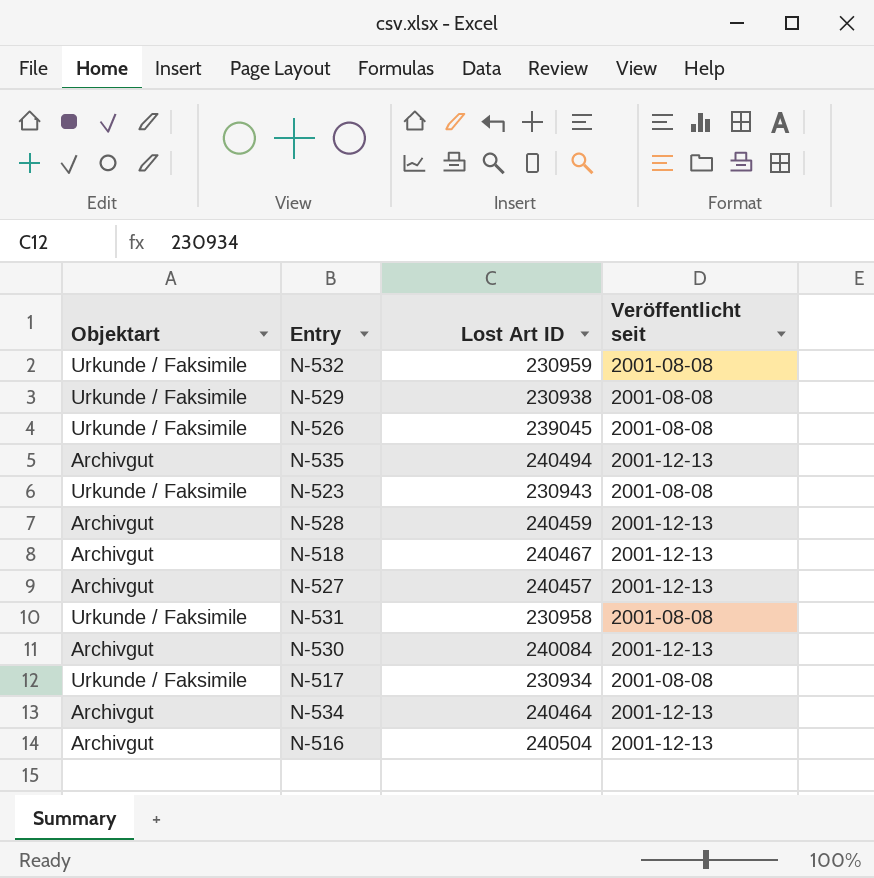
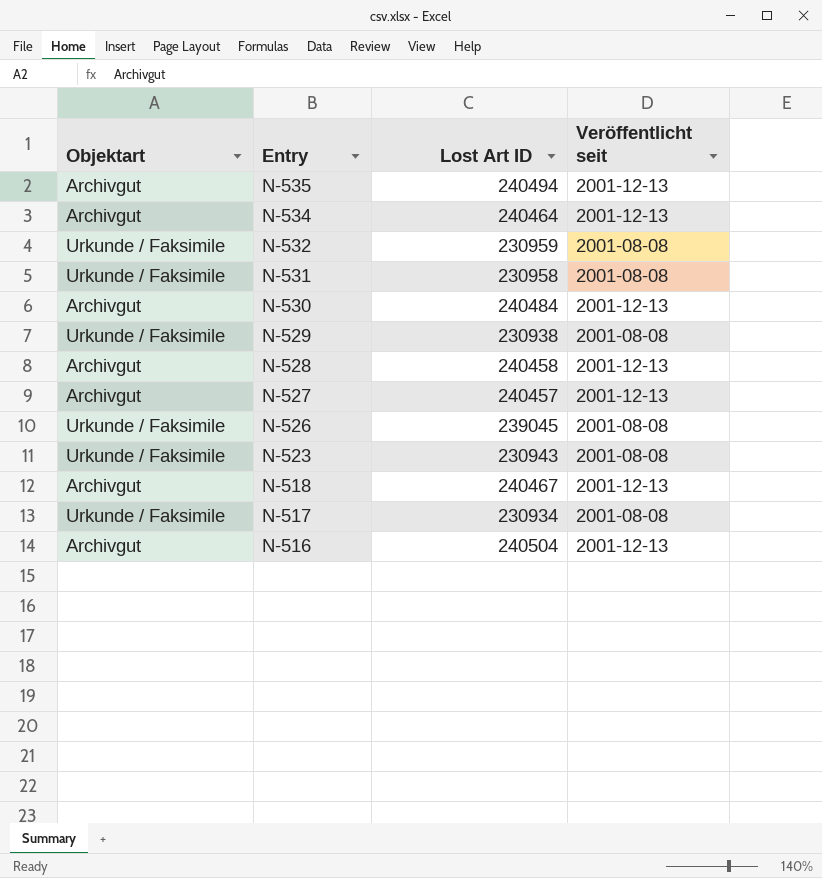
row order: none -> Entry descending
N-530 | Lost Art ID: 240084 -> 240484
N-528 | Lost Art ID: 240459 -> 240458

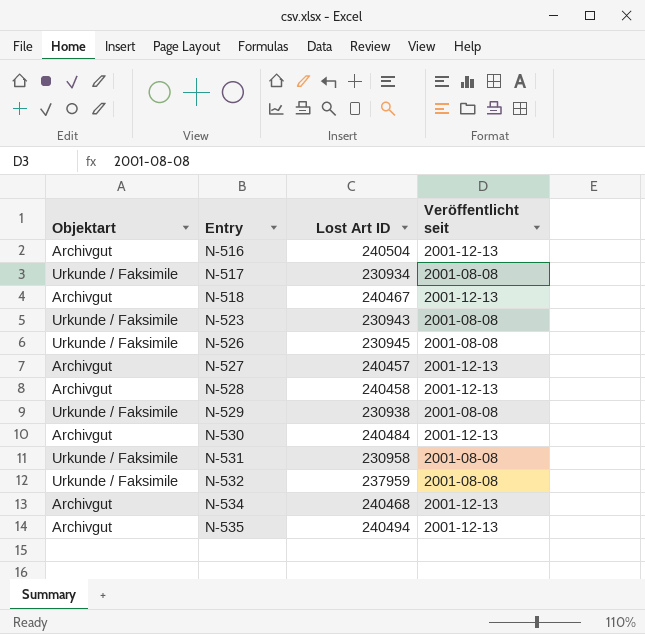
row order: Entry descending -> Entry ascending
N-526 | Lost Art ID: 239045 -> 230945
N-532 | Lost Art ID: 230959 -> 237959
N-534 | Lost Art ID: 240464 -> 240468

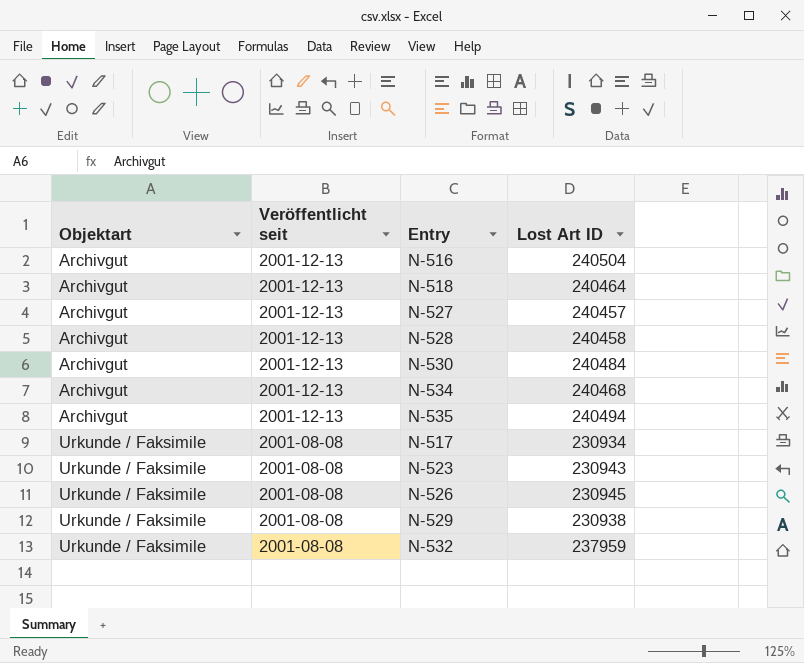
row order: Entry ascending -> Objektart ascending
column Veröffentlicht seit | position: 4 -> 2
row N-531: Urkunde / Faksimile | 230958 | 2001-08-08 -> none
N-518 | Lost Art ID: 240467 -> 240464

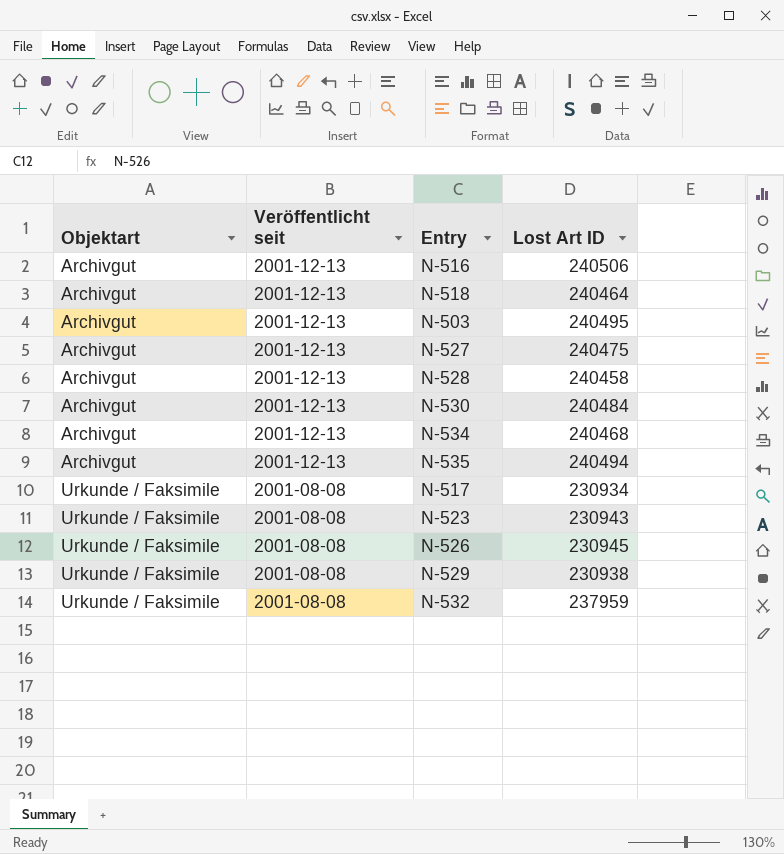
N-516 | Lost Art ID: 240504 -> 240506
row N-503: none -> Archivgut | 2001-12-13 | 240495
N-527 | Lost Art ID: 240457 -> 240475

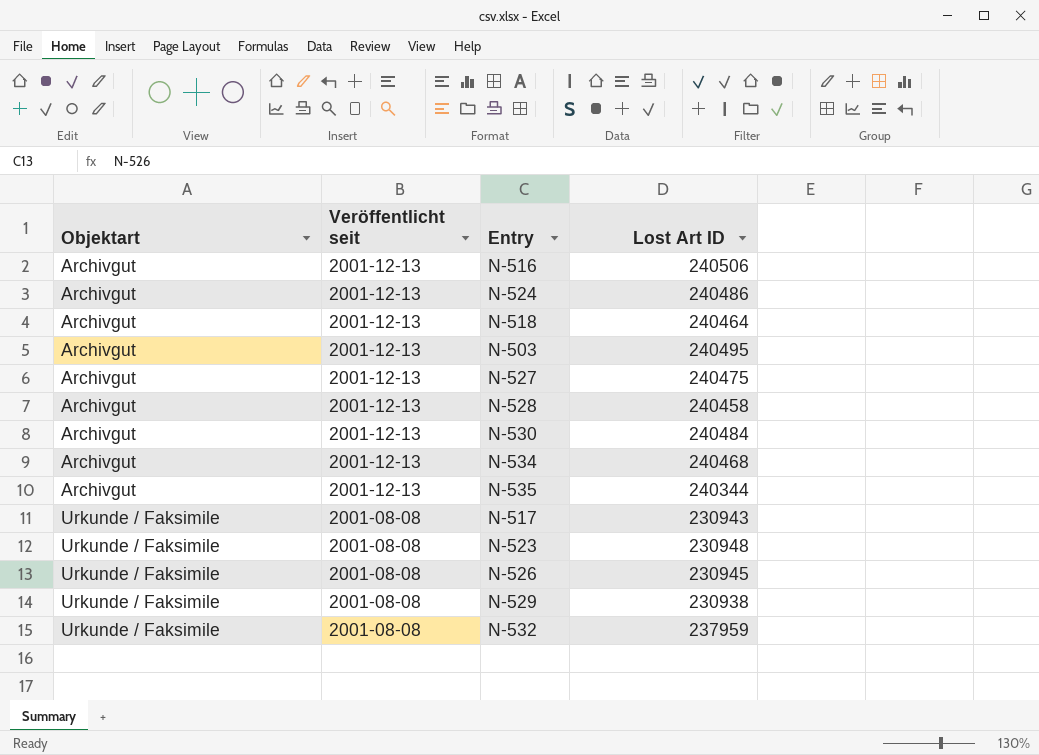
row N-524: none -> Archivgut | 2001-12-13 | 240486
N-535 | Lost Art ID: 240494 -> 240344
N-517 | Lost Art ID: 230934 -> 230943
N-523 | Lost Art ID: 230943 -> 230948

